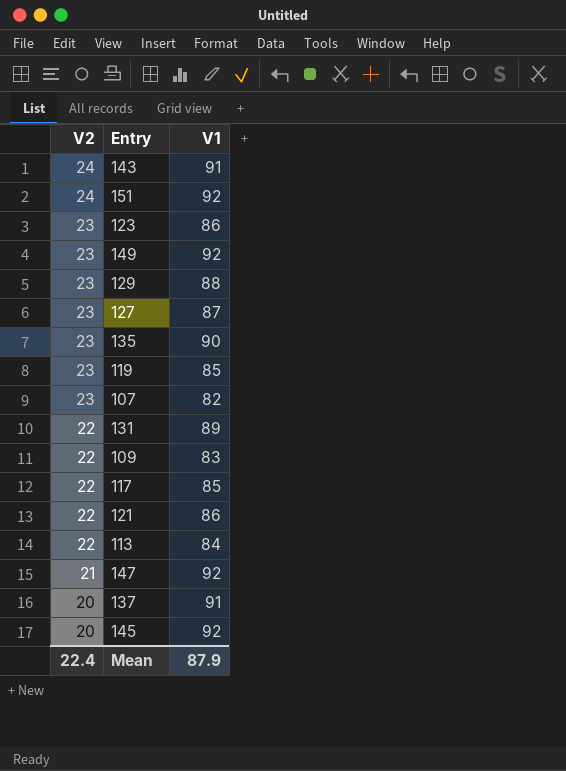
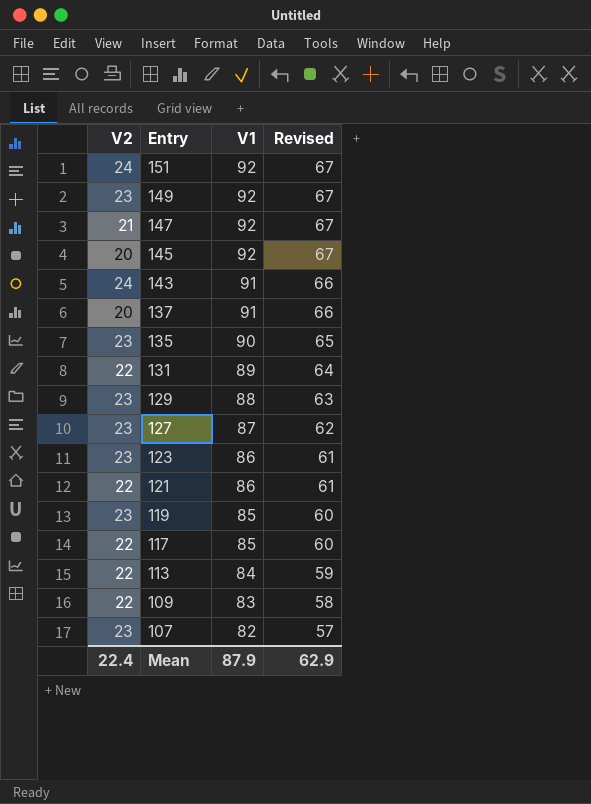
row order: V2 descending -> Entry descending
column Revised | formula: none -> [V1] - 25

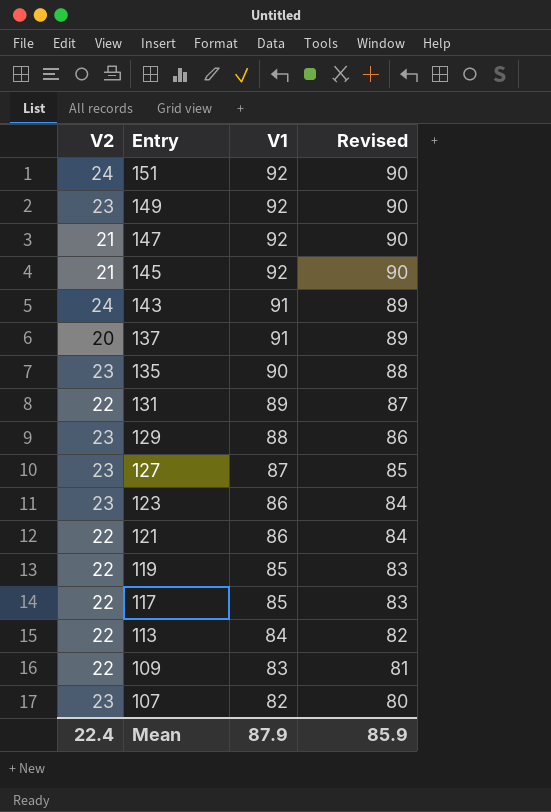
column Revised | formula: [V1] - 25 -> [V1] - 2
145 | V2: 20 -> 21
119 | V2: 23 -> 22
Mean | Revised: 62.9 -> 85.9

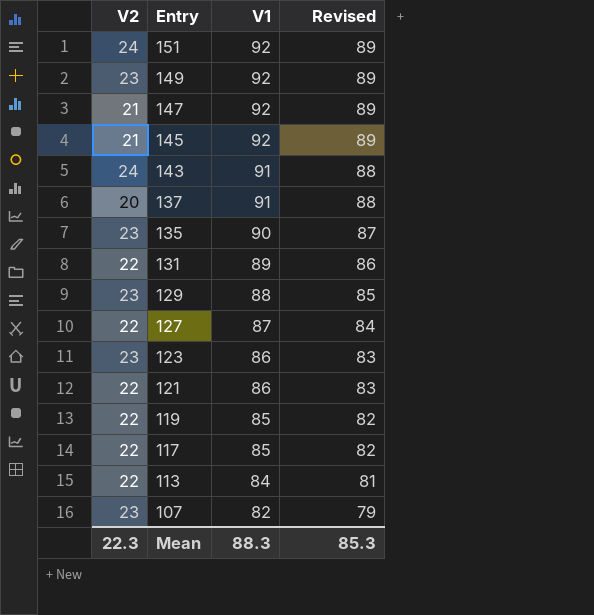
column Revised | formula: [V1] - 2 -> [V1] - 3
row 109: 22 | 83 | 81 -> none
127 | V2: 23 -> 22
Mean | V2: 22.4 -> 22.3
Mean | V1: 87.9 -> 88.3
Mean | Revised: 85.9 -> 85.3

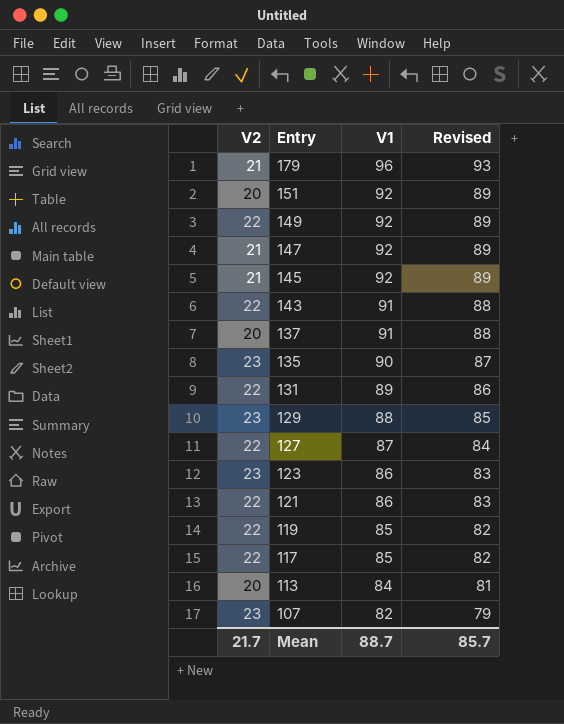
row 179: none -> 21 | 96 | 93
151 | V2: 24 -> 20
149 | V2: 23 -> 22
143 | V2: 24 -> 22
113 | V2: 22 -> 20
Mean | V2: 22.3 -> 21.7
Mean | V1: 88.3 -> 88.7
Mean | Revised: 85.3 -> 85.7

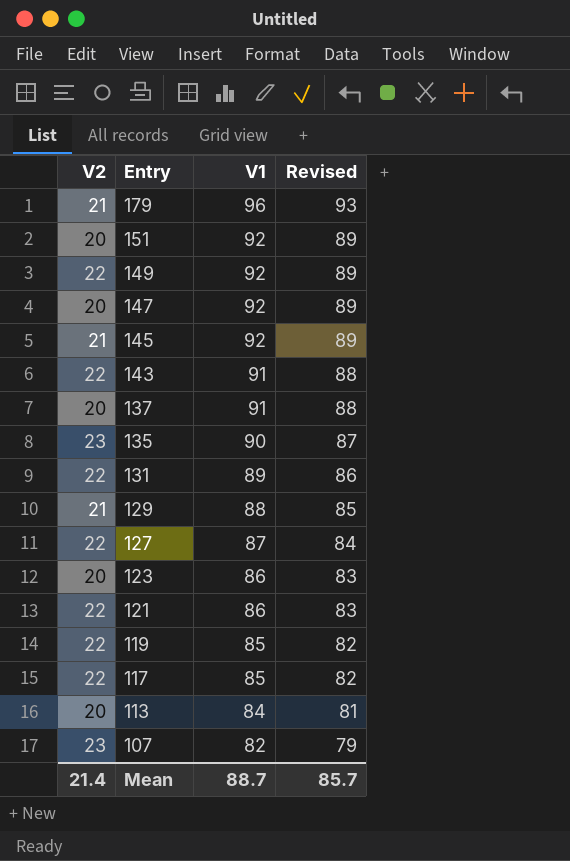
147 | V2: 21 -> 20
129 | V2: 23 -> 21
123 | V2: 23 -> 20
Mean | V2: 21.7 -> 21.4

